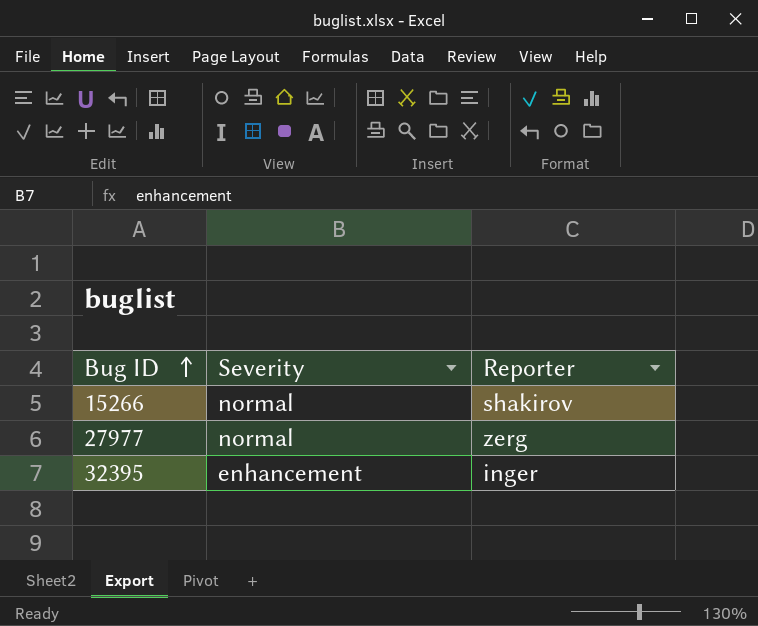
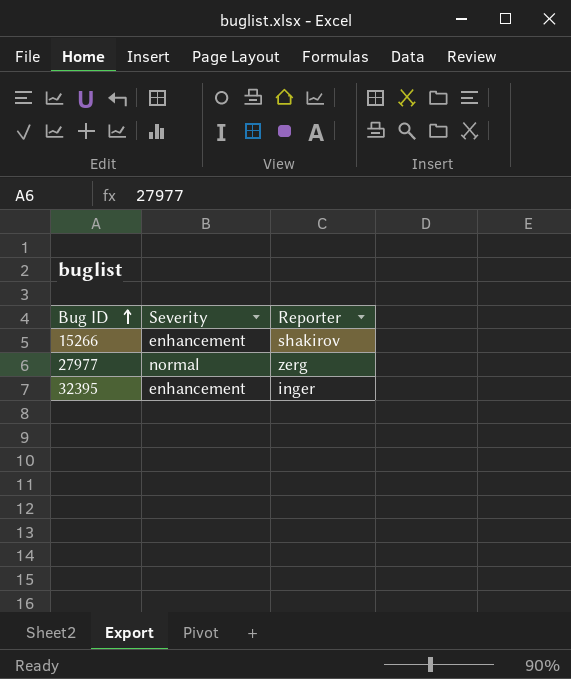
15266 | Severity: normal -> enhancement

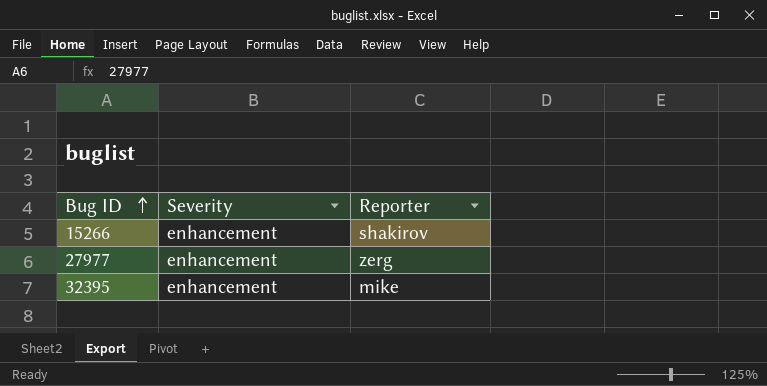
27977 | Severity: normal -> enhancement
32395 | Reporter: inger -> mike

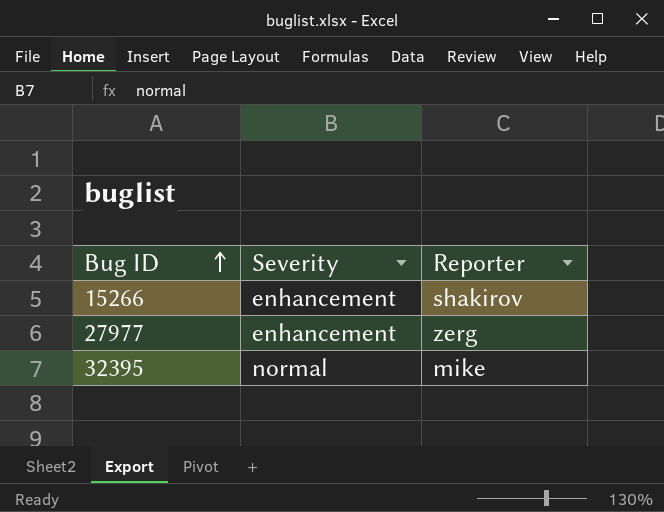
32395 | Severity: enhancement -> normal

